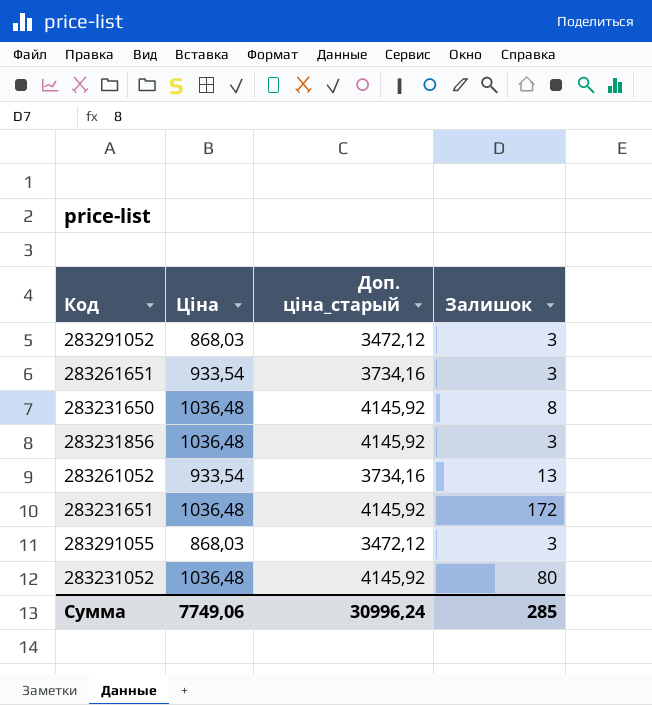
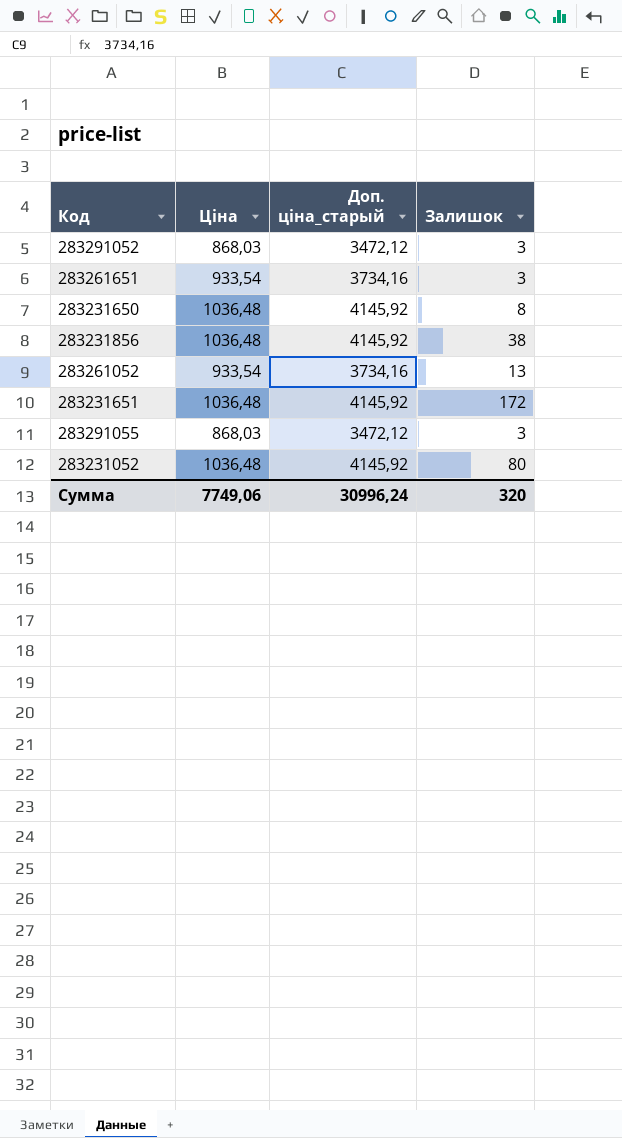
283231856 | Залишок: 3 -> 38
Сумма | Залишок: 285 -> 320

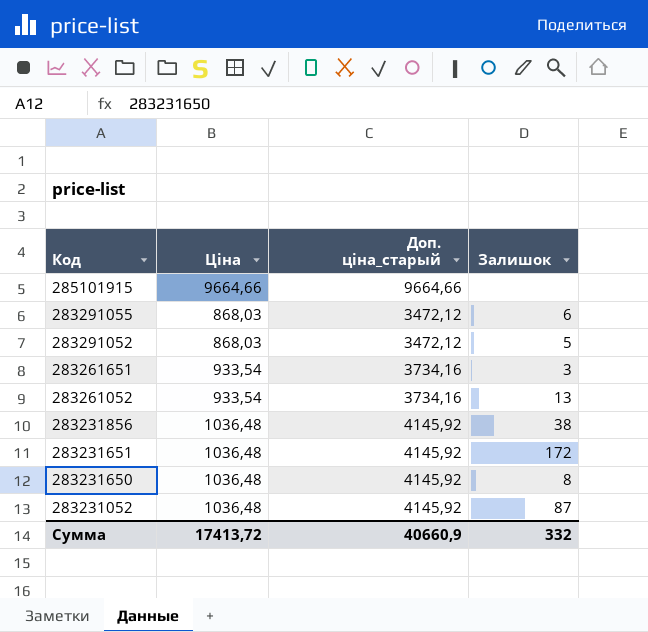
row order: none -> Код descending
row 285101915: none -> 9664,66 | 9664,66 | none
283291055 | Залишок: 3 -> 6
283291052 | Залишок: 3 -> 5
283231052 | Залишок: 80 -> 87
Сумма | Ціна: 7749,06 -> 17413,72
Сумма | Доп. ціна_старый: 30996,24 -> 40660,9
Сумма | Залишок: 320 -> 332

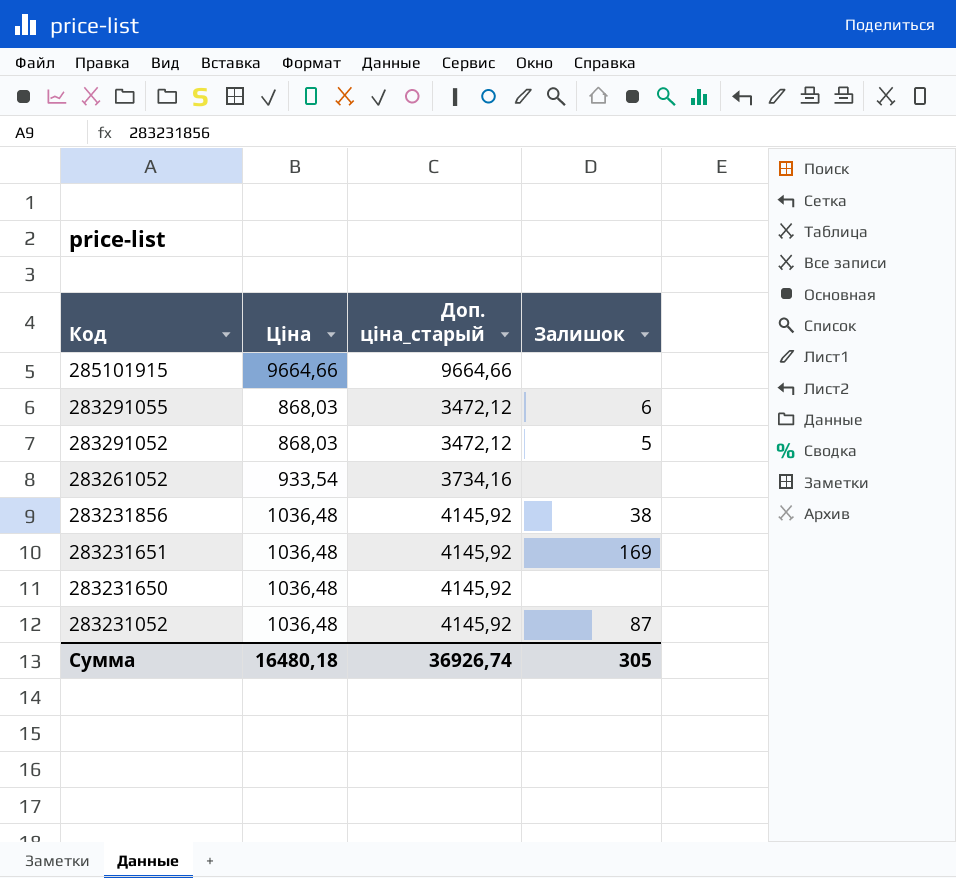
row 283261651: 933,54 | 3734,16 | 3 -> none
283261052 | Залишок: 13 -> none
283231651 | Залишок: 172 -> 169
283231650 | Залишок: 8 -> none
Сумма | Ціна: 17413,72 -> 16480,18
Сумма | Доп. ціна_старый: 40660,9 -> 36926,74
Сумма | Залишок: 332 -> 305

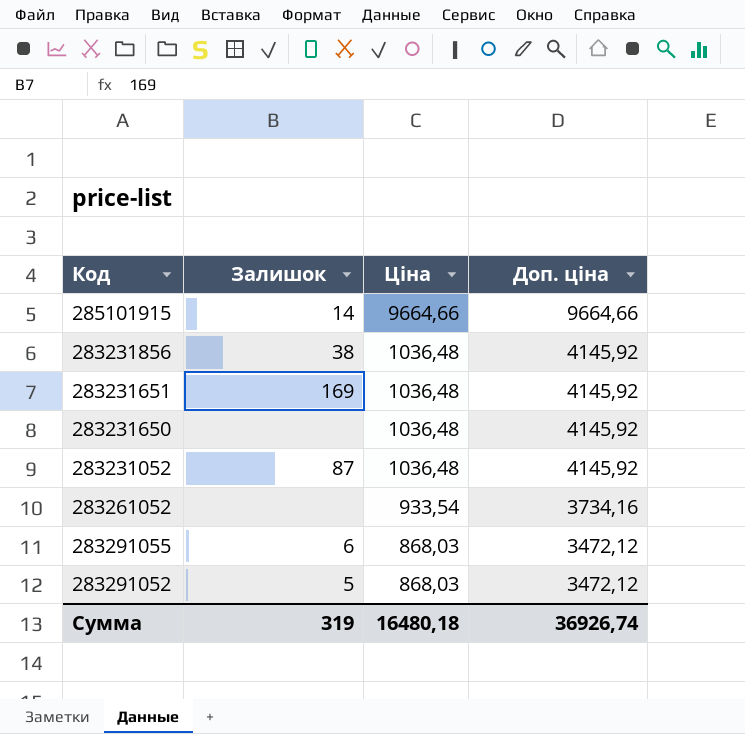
row order: Код descending -> Ціна descending
column Залишок | position: 4 -> 2
column name: Доп. ціна_старый -> Доп. ціна
285101915 | Залишок: none -> 14
Сумма | Залишок: 305 -> 319

